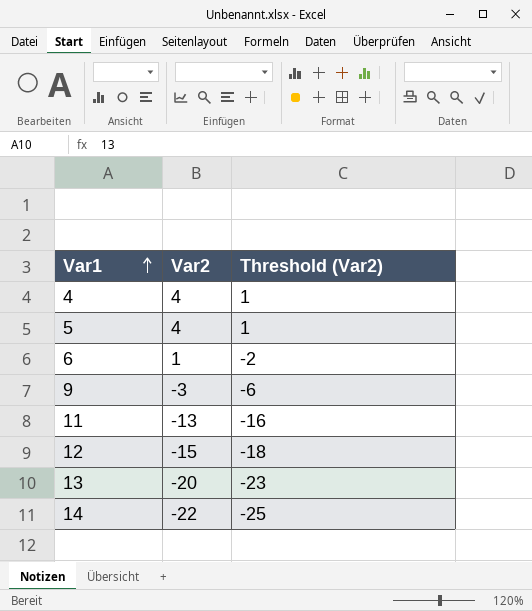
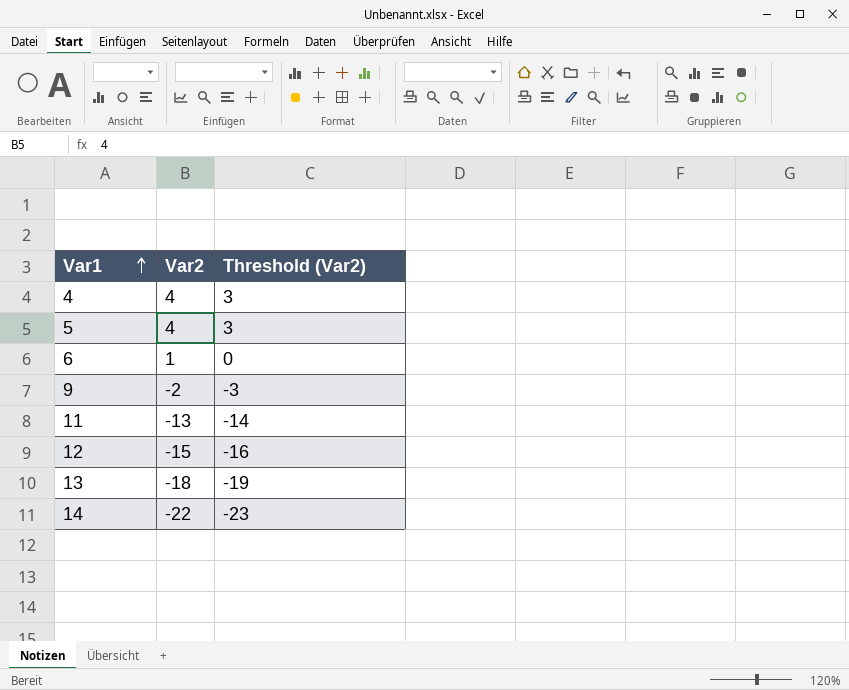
column Threshold (Var2) | formula: [Var2] - 3 -> [Var2] - 1
9 | Var2: -3 -> -2
13 | Var2: -20 -> -18

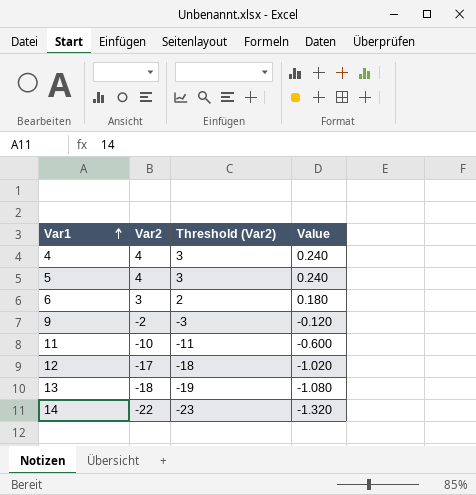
column Value | formula: none -> [Var2] * 0.06
6 | Var2: 1 -> 3
6 | Threshold (Var2): 0 -> 2
11 | Var2: -13 -> -10
11 | Threshold (Var2): -14 -> -11
12 | Var2: -15 -> -17
12 | Threshold (Var2): -16 -> -18

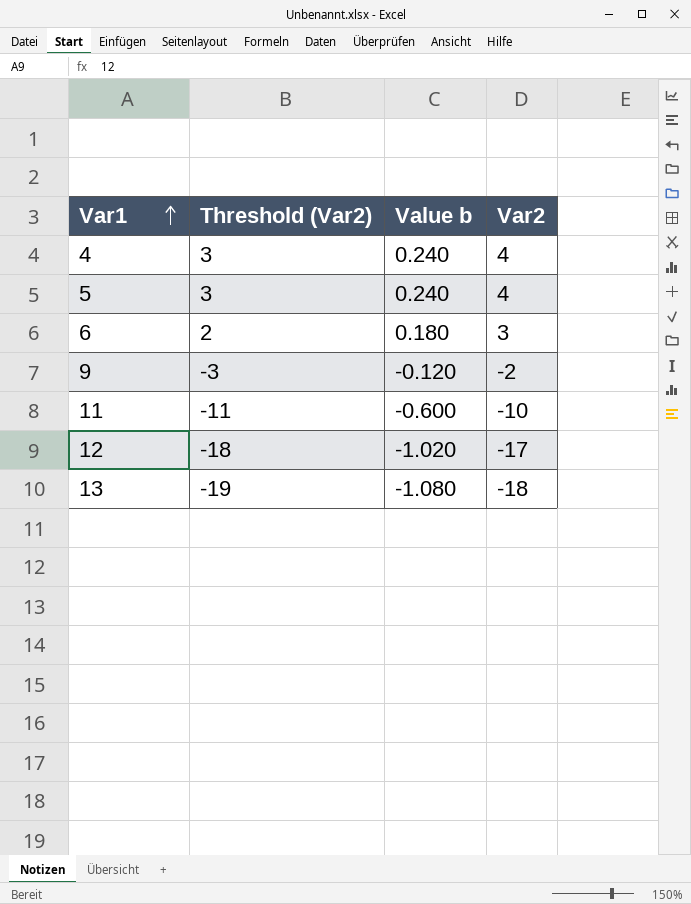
column name: Value -> Value b
column Var2 | position: 2 -> 4
row 14: -22 | -23 | -1.320 -> none

